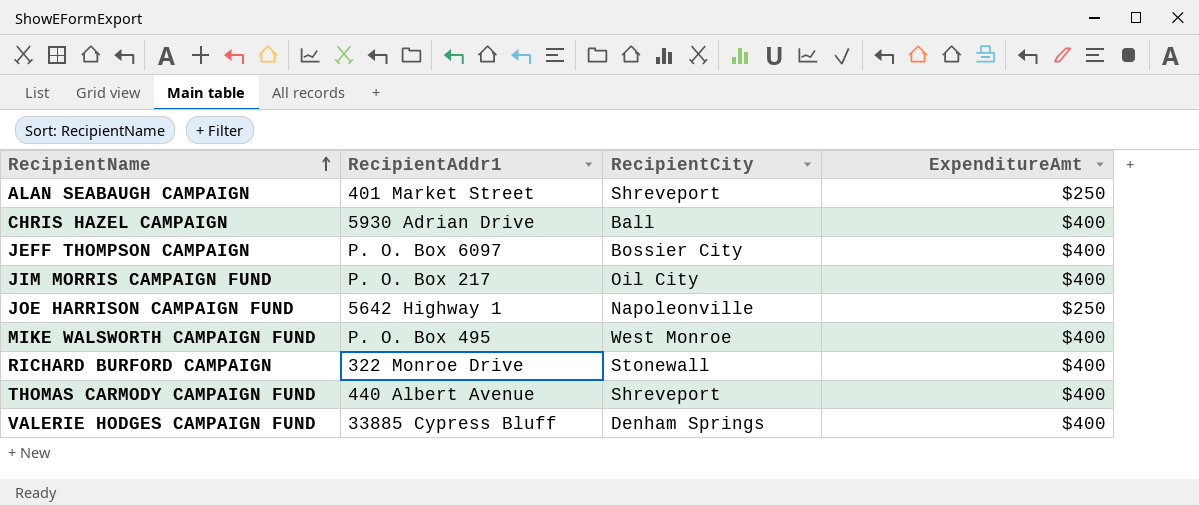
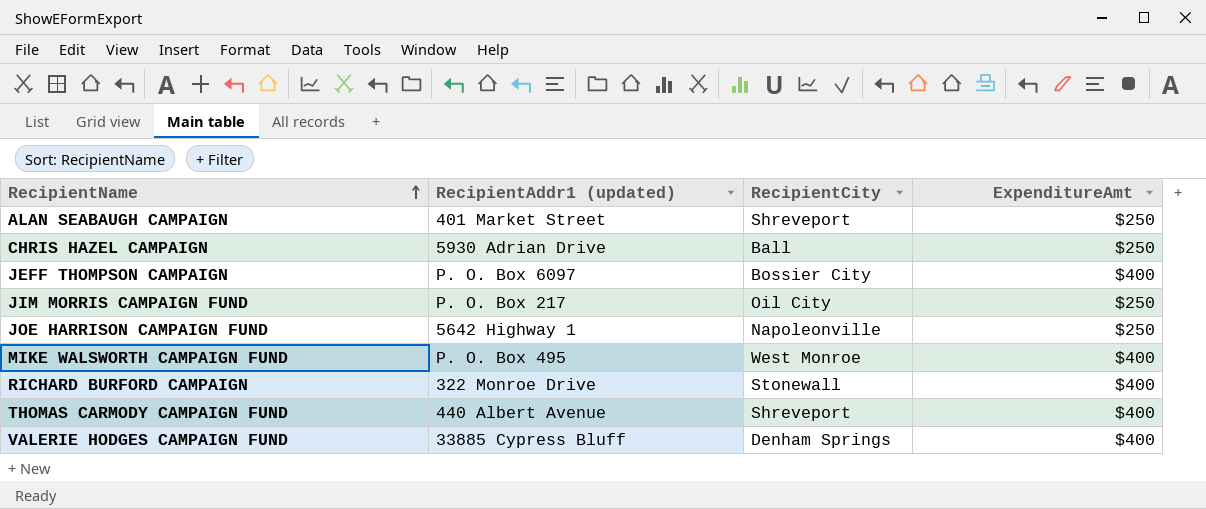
column name: RecipientAddr1 -> RecipientAddr1 (updated)
CHRIS HAZEL CAMPAIGN | ExpenditureAmt: $400 -> $250
JIM MORRIS CAMPAIGN FUND | ExpenditureAmt: $400 -> $250

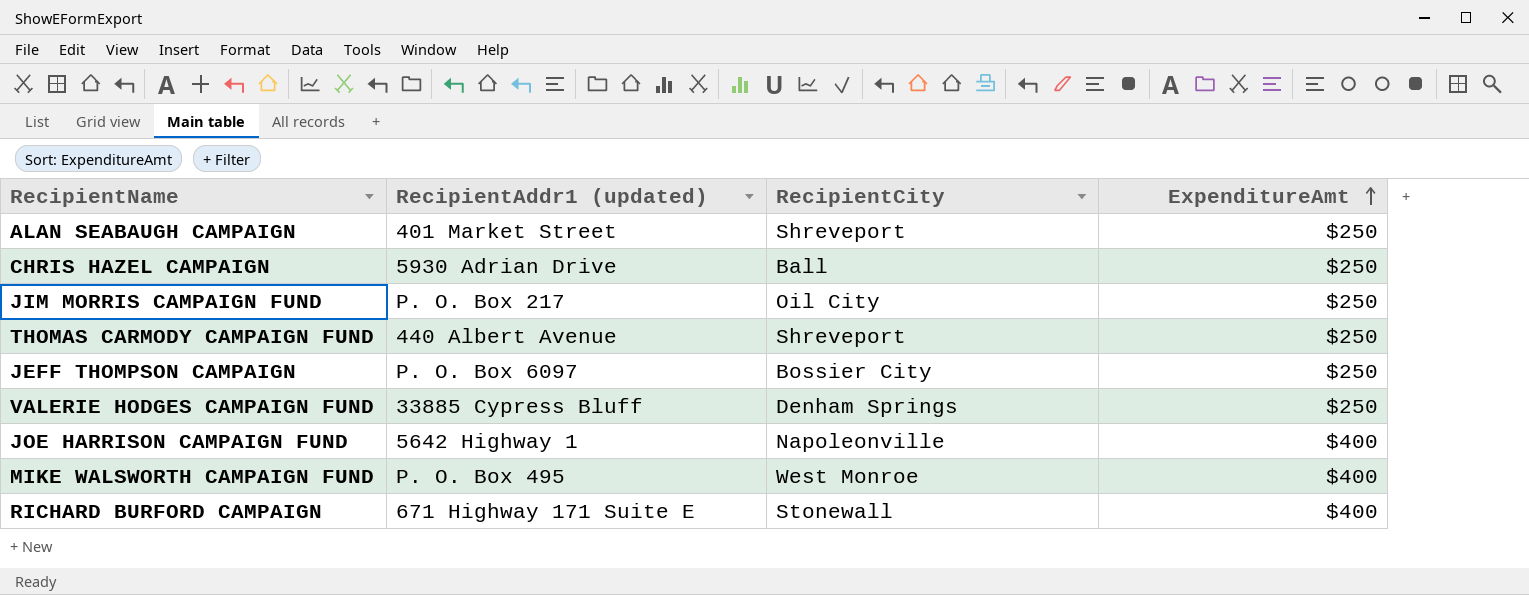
row order: RecipientName ascending -> ExpenditureAmt ascending
THOMAS CARMODY CAMPAIGN FUND | ExpenditureAmt: $400 -> $250
JEFF THOMPSON CAMPAIGN | ExpenditureAmt: $400 -> $250
VALERIE HODGES CAMPAIGN FUND | ExpenditureAmt: $400 -> $250
JOE HARRISON CAMPAIGN FUND | ExpenditureAmt: $250 -> $400
RICHARD BURFORD CAMPAIGN | RecipientAddr1 (updated): 322 Monroe Drive -> 671 Highway 171 Suite E

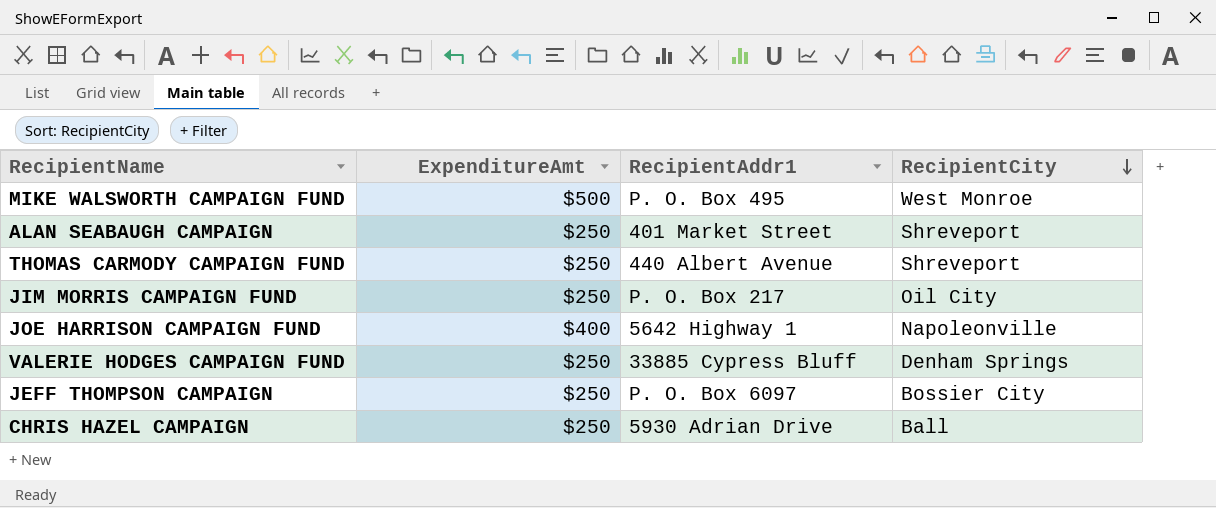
row order: ExpenditureAmt ascending -> RecipientCity descending
column ExpenditureAmt | position: 4 -> 2
column name: RecipientAddr1 (updated) -> RecipientAddr1
row RICHARD BURFORD CAMPAIGN: 671 Highway 171 Suite E | Stonewall | $400 -> none
MIKE WALSWORTH CAMPAIGN FUND | ExpenditureAmt: $400 -> $500

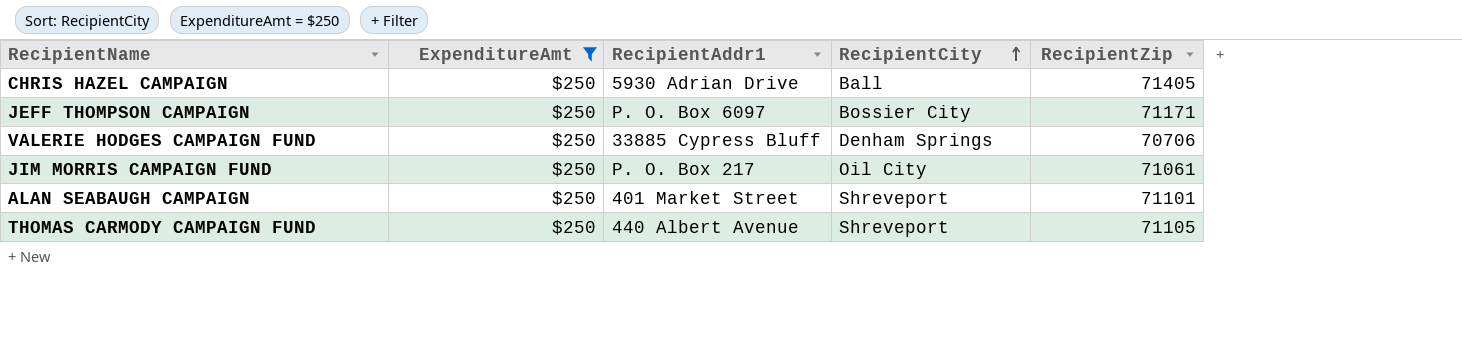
filter: none -> ExpenditureAmt = $250
row order: RecipientCity descending -> RecipientCity ascending
column RecipientZip | position: none -> 5

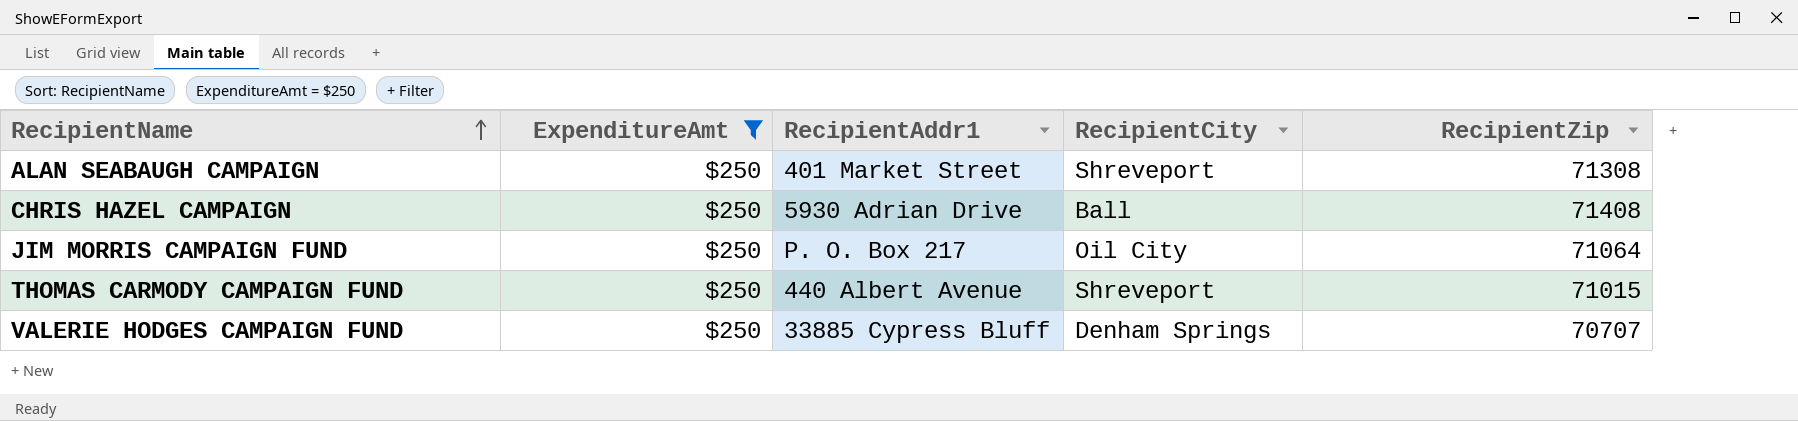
row order: RecipientCity ascending -> RecipientName ascending
row JEFF THOMPSON CAMPAIGN: $250 | P. O. Box 6097 | Bossier City | 71171 -> none
ALAN SEABAUGH CAMPAIGN | RecipientZip: 71101 -> 71308
CHRIS HAZEL CAMPAIGN | RecipientZip: 71405 -> 71408
JIM MORRIS CAMPAIGN FUND | RecipientZip: 71061 -> 71064
THOMAS CARMODY CAMPAIGN FUND | RecipientZip: 71105 -> 71015
VALERIE HODGES CAMPAIGN FUND | RecipientZip: 70706 -> 70707

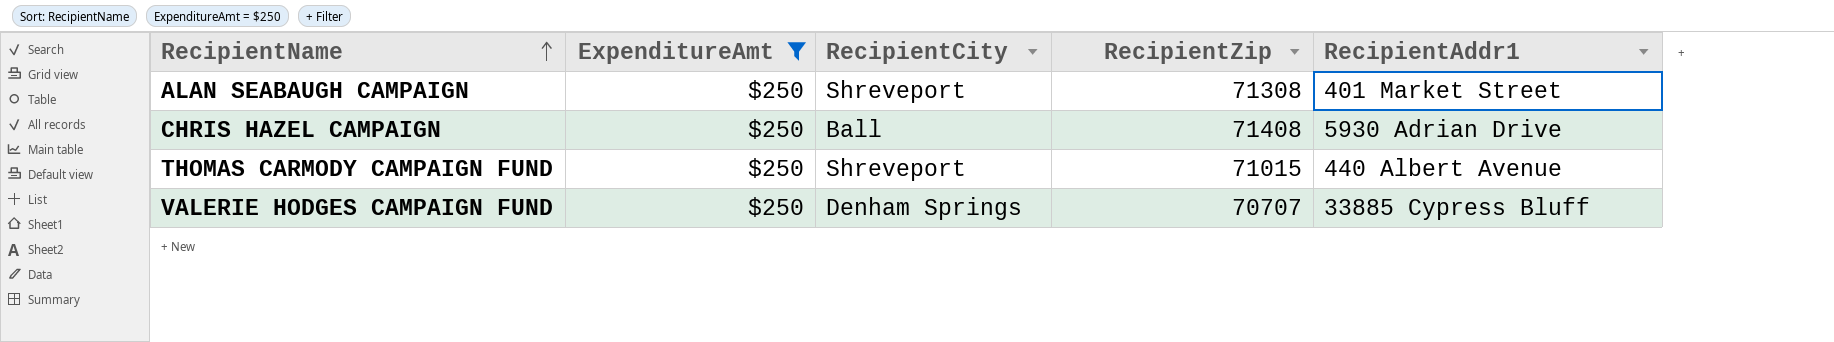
column RecipientAddr1 | position: 3 -> 5
row JIM MORRIS CAMPAIGN FUND: $250 | P. O. Box 217 | Oil City | 71064 -> none

